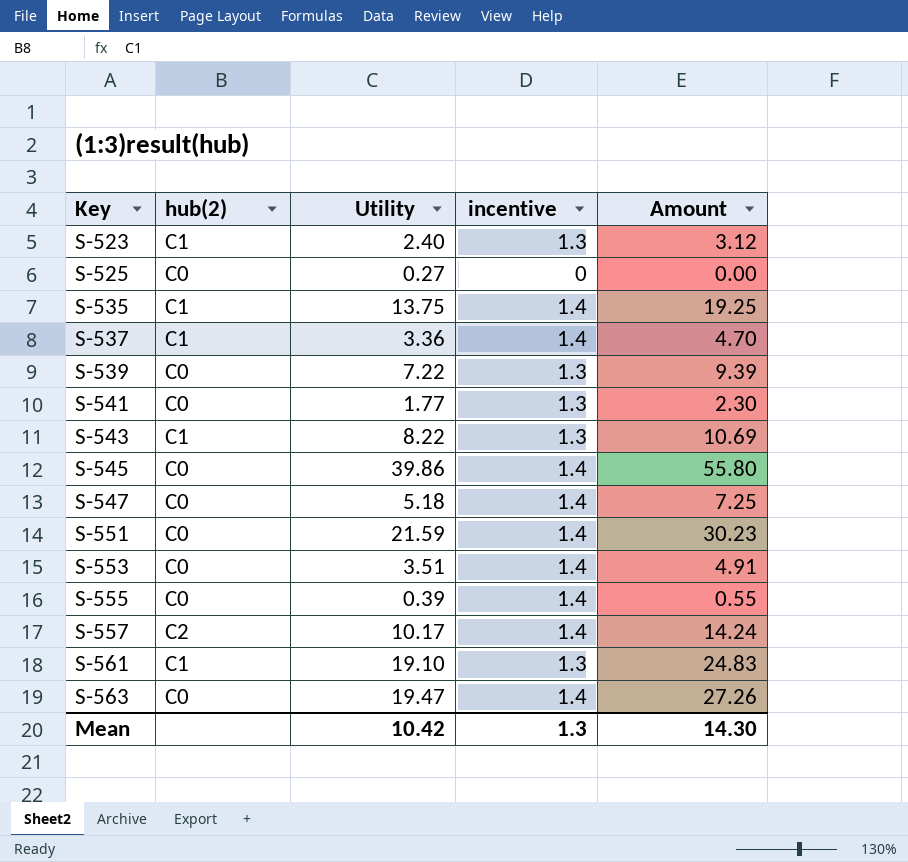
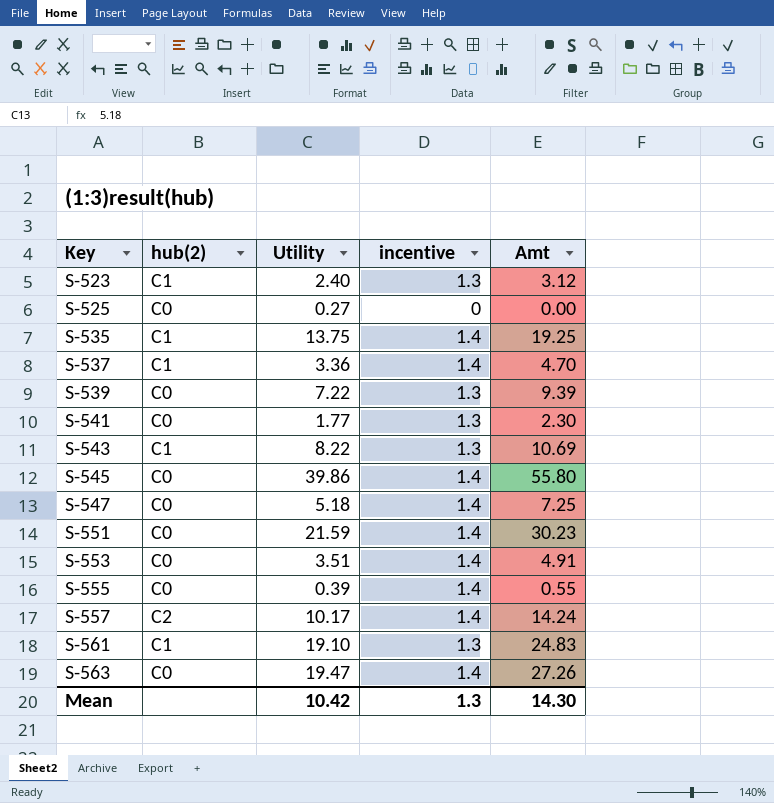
column name: Amount -> Amt

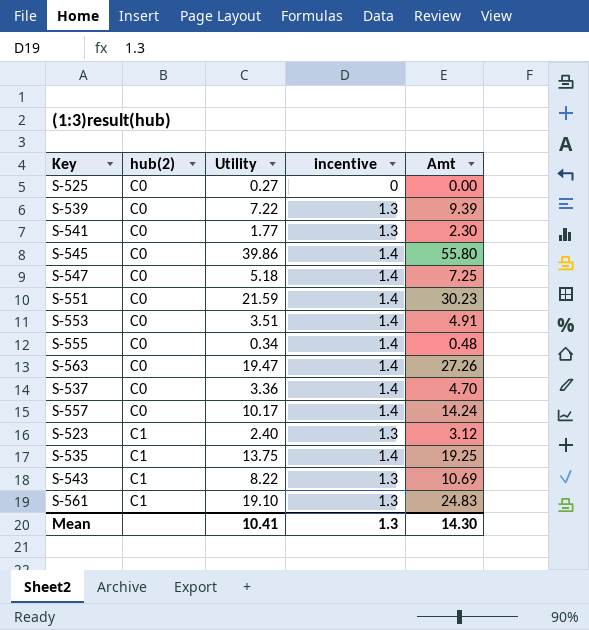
row order: Key ascending -> hub(2) ascending
S-555 | Utility: 0.39 -> 0.34
S-555 | Amt: 0.55 -> 0.48
S-537 | hub(2): C1 -> C0
S-557 | hub(2): C2 -> C0
Mean | Utility: 10.42 -> 10.41

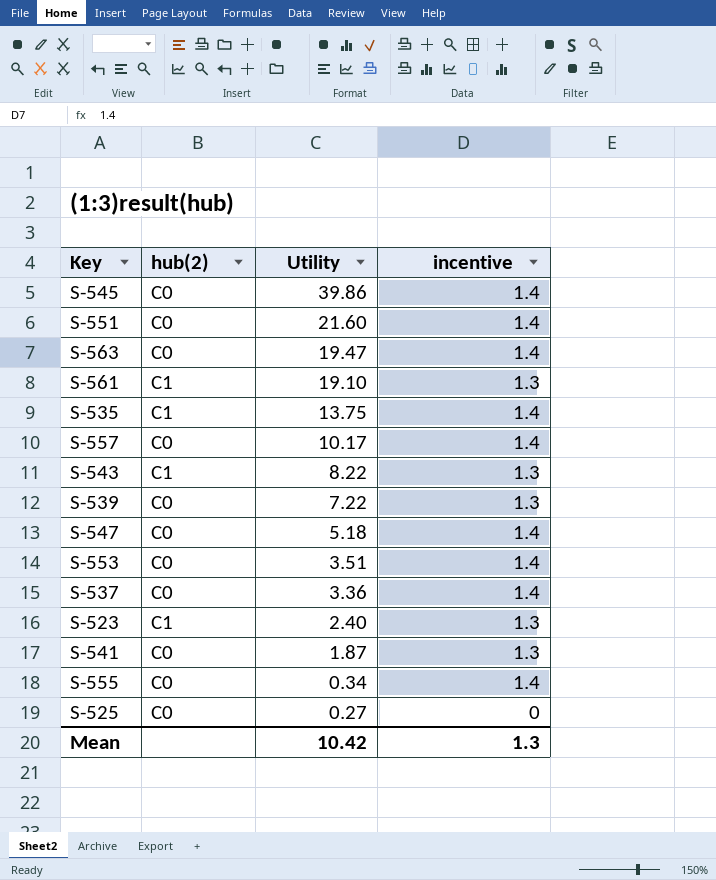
row order: hub(2) ascending -> Utility descending
column Amt | formula: [Utility] * [incentive] -> none
S-551 | Utility: 21.59 -> 21.60
S-541 | Utility: 1.77 -> 1.87
Mean | Utility: 10.41 -> 10.42

